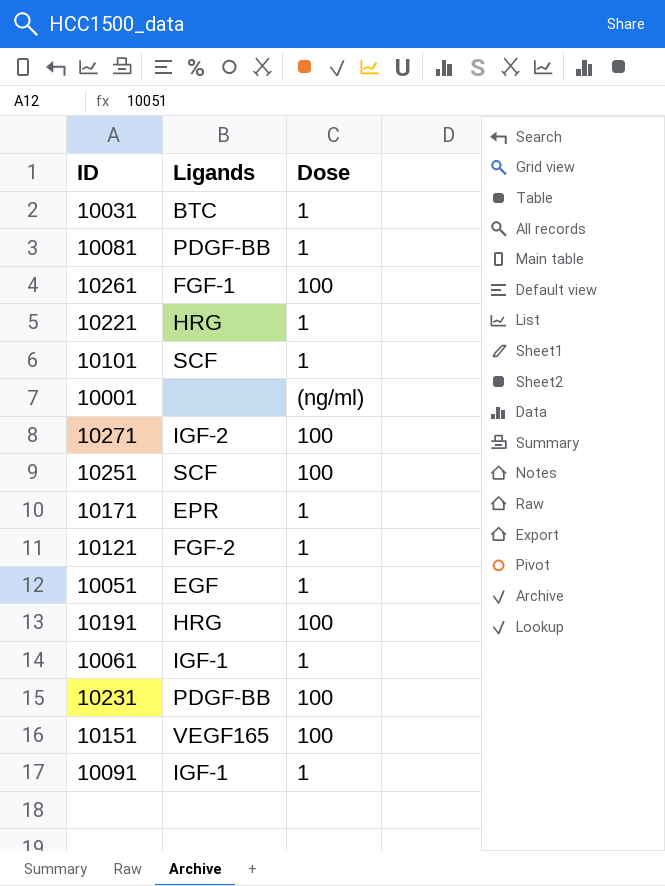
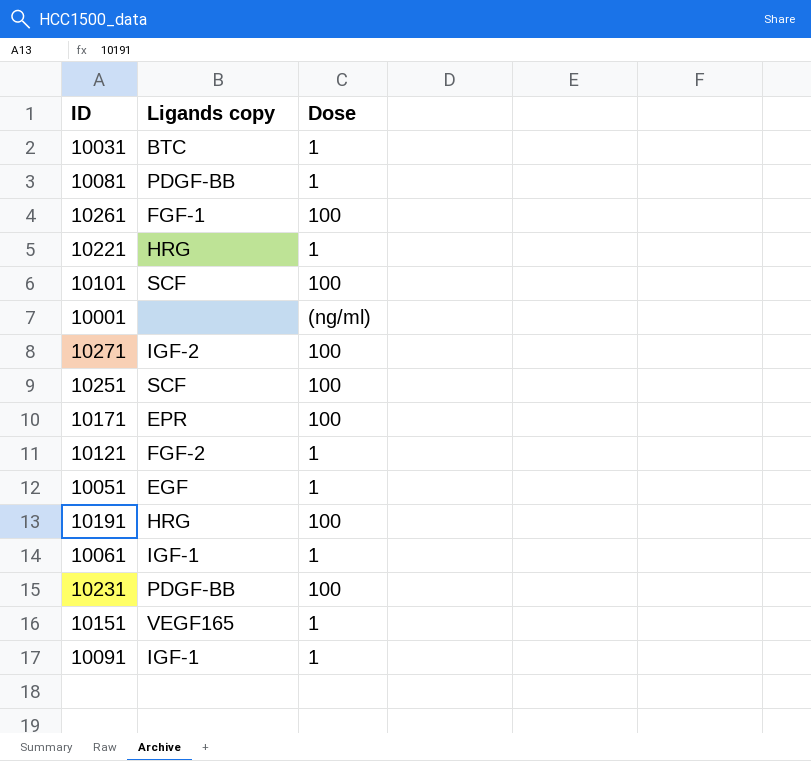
column name: Ligands -> Ligands copy
10101 | Dose: 1 -> 100
10171 | Dose: 1 -> 100
10151 | Dose: 100 -> 1

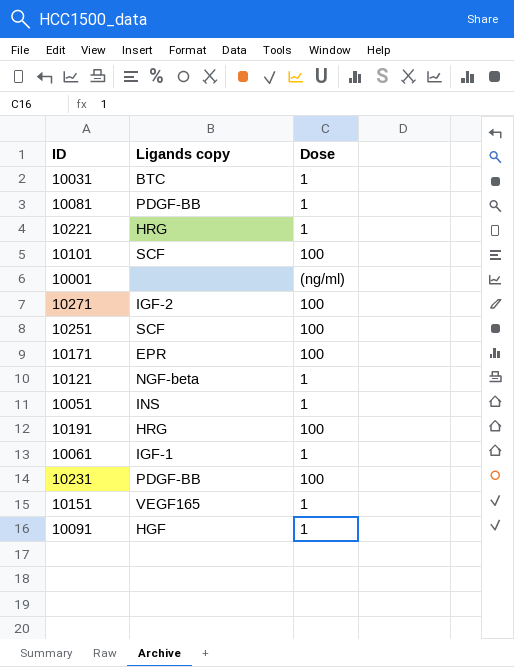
row 10261: FGF-1 | 100 -> none
10121 | Ligands copy: FGF-2 -> NGF-beta
10051 | Ligands copy: EGF -> INS
10091 | Ligands copy: IGF-1 -> HGF

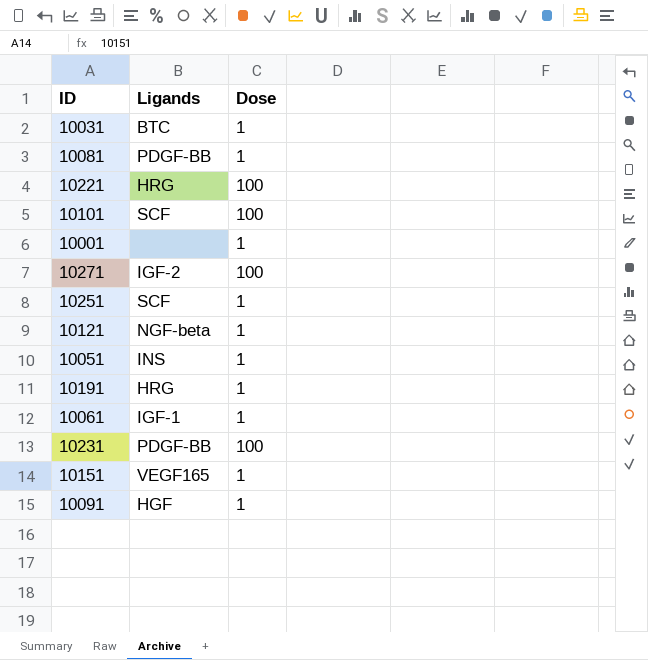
column name: Ligands copy -> Ligands
row 10171: EPR | 100 -> none
10221 | Dose: 1 -> 100
10001 | Dose: (ng/ml) -> 1
10251 | Dose: 100 -> 1
10191 | Dose: 100 -> 1

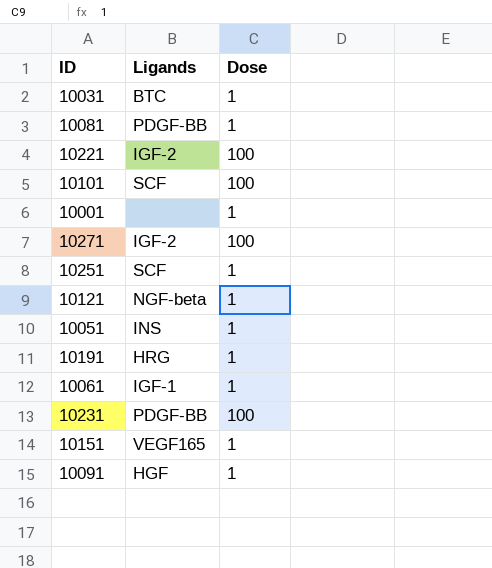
10221 | Ligands: HRG -> IGF-2

